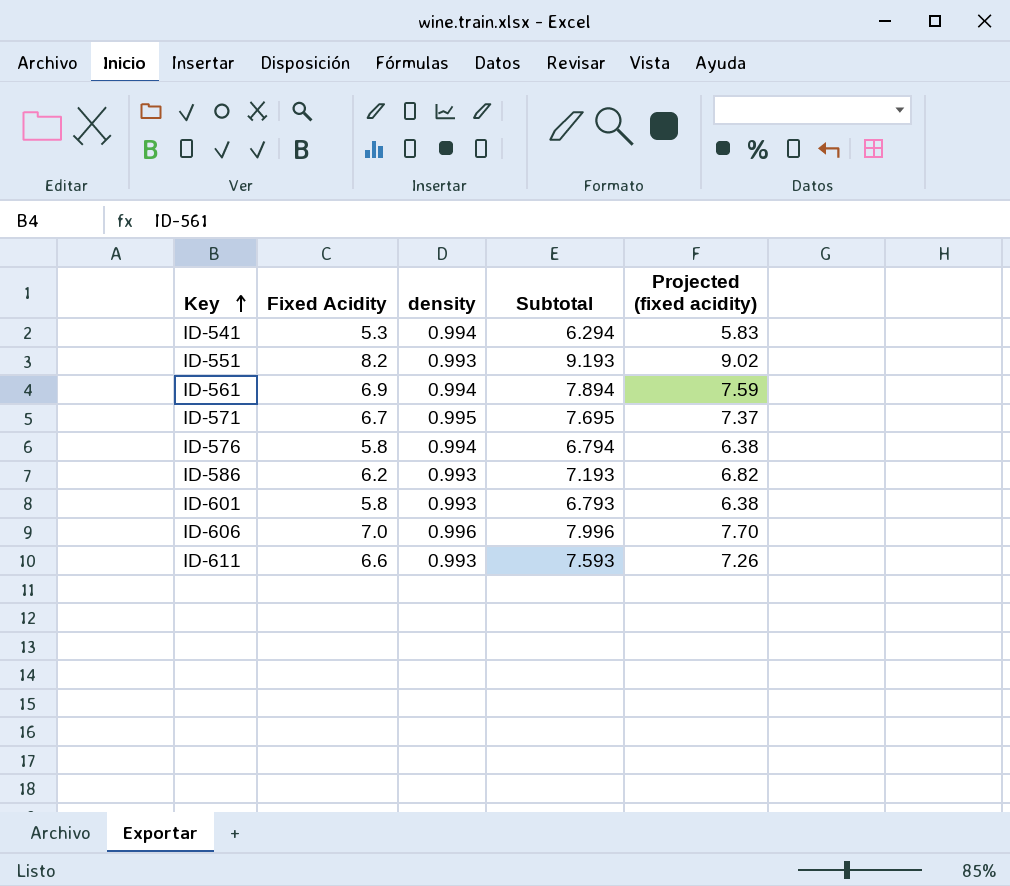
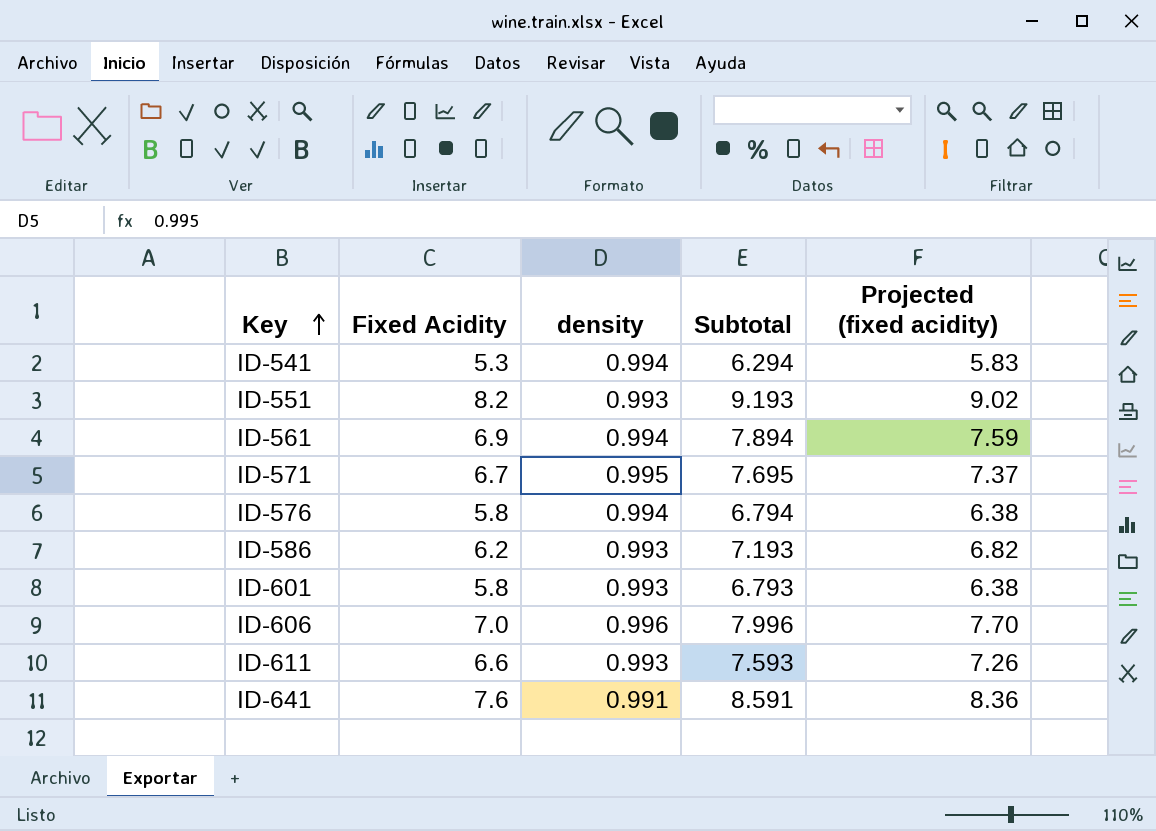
row ID-641: none -> 7.6 | 0.991 | 8.591 | 8.36

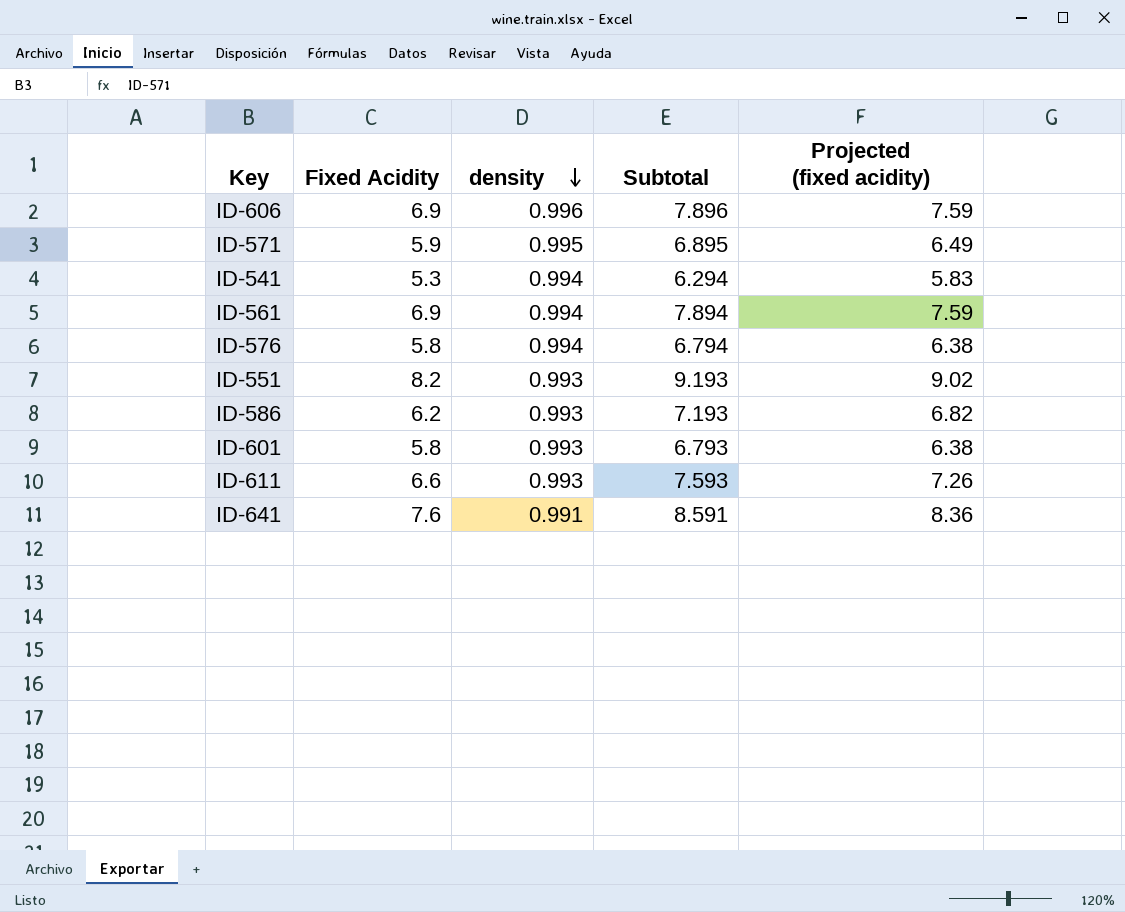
row order: Key ascending -> density descending
ID-606 | Fixed Acidity: 7.0 -> 6.9
ID-606 | Subtotal: 7.996 -> 7.896
ID-606 | Projected (fixed acidity): 7.70 -> 7.59
ID-571 | Fixed Acidity: 6.7 -> 5.9
ID-571 | Subtotal: 7.695 -> 6.895
ID-571 | Projected (fixed acidity): 7.37 -> 6.49

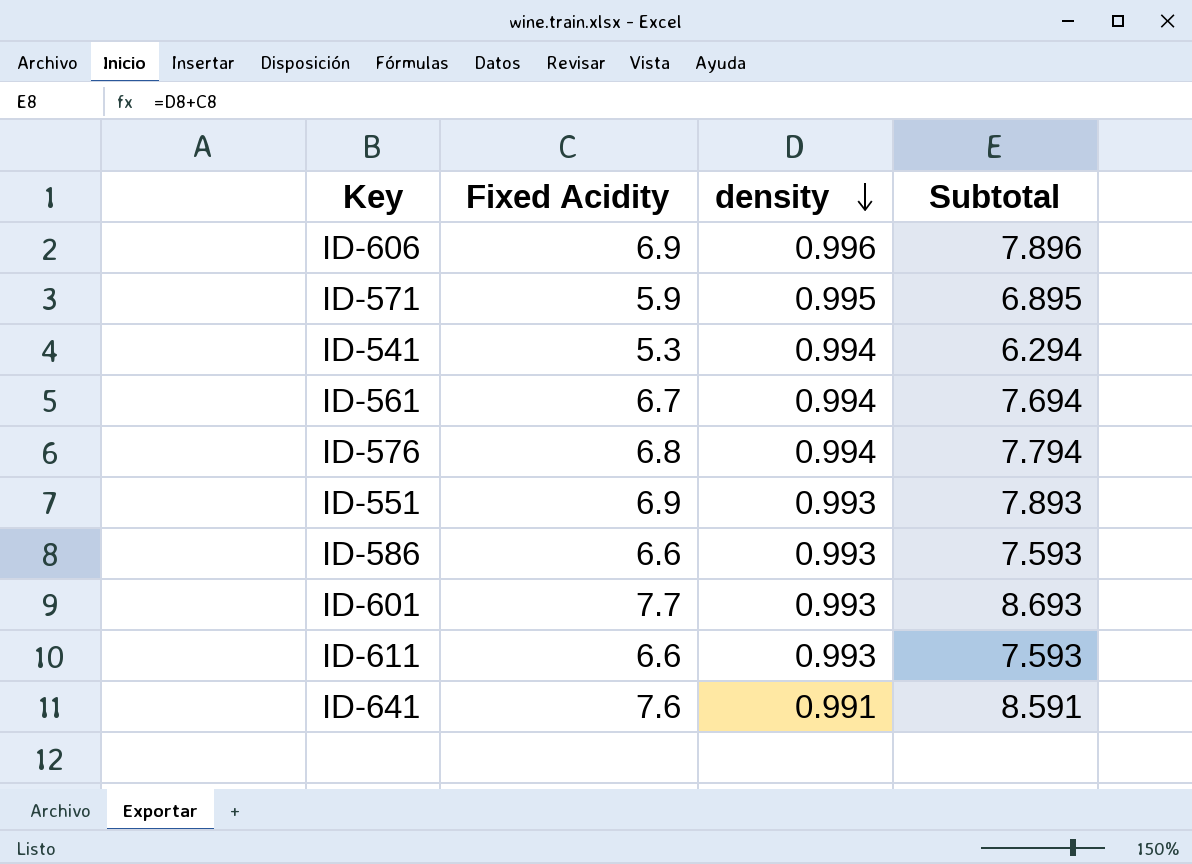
column Projected (fixed acidity) | formula: [Fixed Acidity] * 1.1 -> none
ID-561 | Fixed Acidity: 6.9 -> 6.7
ID-561 | Subtotal: 7.894 -> 7.694
ID-576 | Fixed Acidity: 5.8 -> 6.8
ID-576 | Subtotal: 6.794 -> 7.794
ID-551 | Fixed Acidity: 8.2 -> 6.9
ID-551 | Subtotal: 9.193 -> 7.893
ID-586 | Fixed Acidity: 6.2 -> 6.6
ID-586 | Subtotal: 7.193 -> 7.593
ID-601 | Fixed Acidity: 5.8 -> 7.7
ID-601 | Subtotal: 6.793 -> 8.693

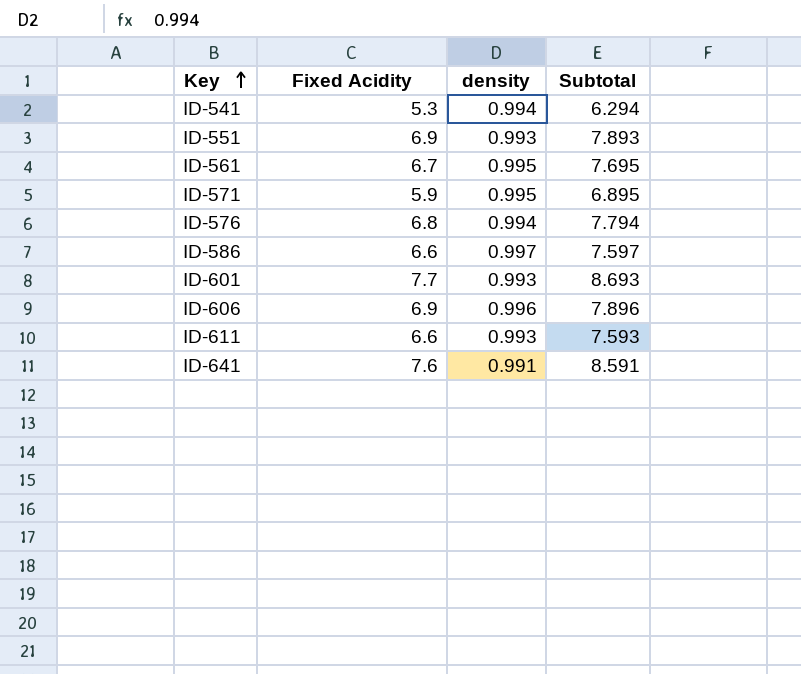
row order: density descending -> Key ascending
ID-561 | density: 0.994 -> 0.995
ID-561 | Subtotal: 7.694 -> 7.695
ID-586 | density: 0.993 -> 0.997
ID-586 | Subtotal: 7.593 -> 7.597

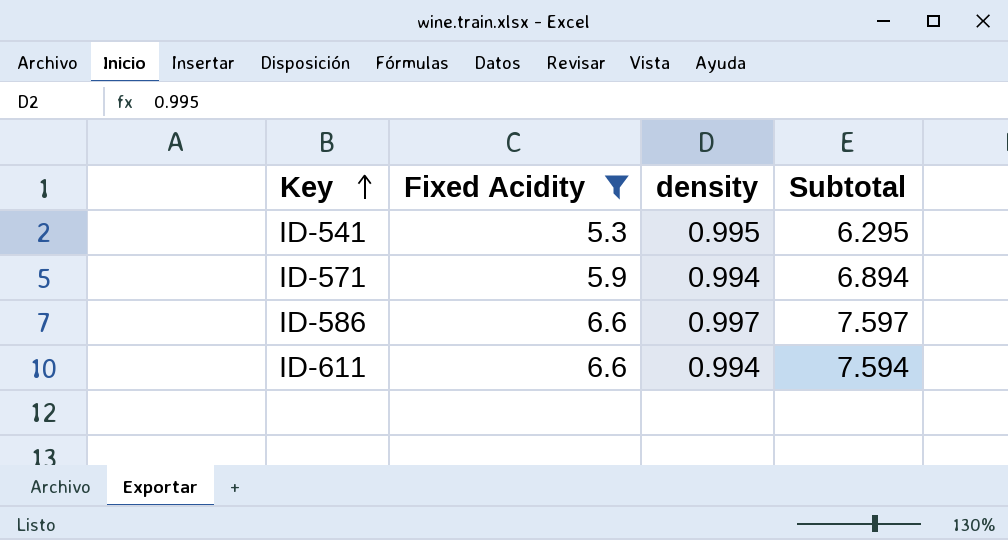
filter: none -> Fixed Acidity <= 6.6
ID-541 | density: 0.994 -> 0.995
ID-541 | Subtotal: 6.294 -> 6.295
ID-571 | density: 0.995 -> 0.994
ID-571 | Subtotal: 6.895 -> 6.894
ID-611 | density: 0.993 -> 0.994
ID-611 | Subtotal: 7.593 -> 7.594

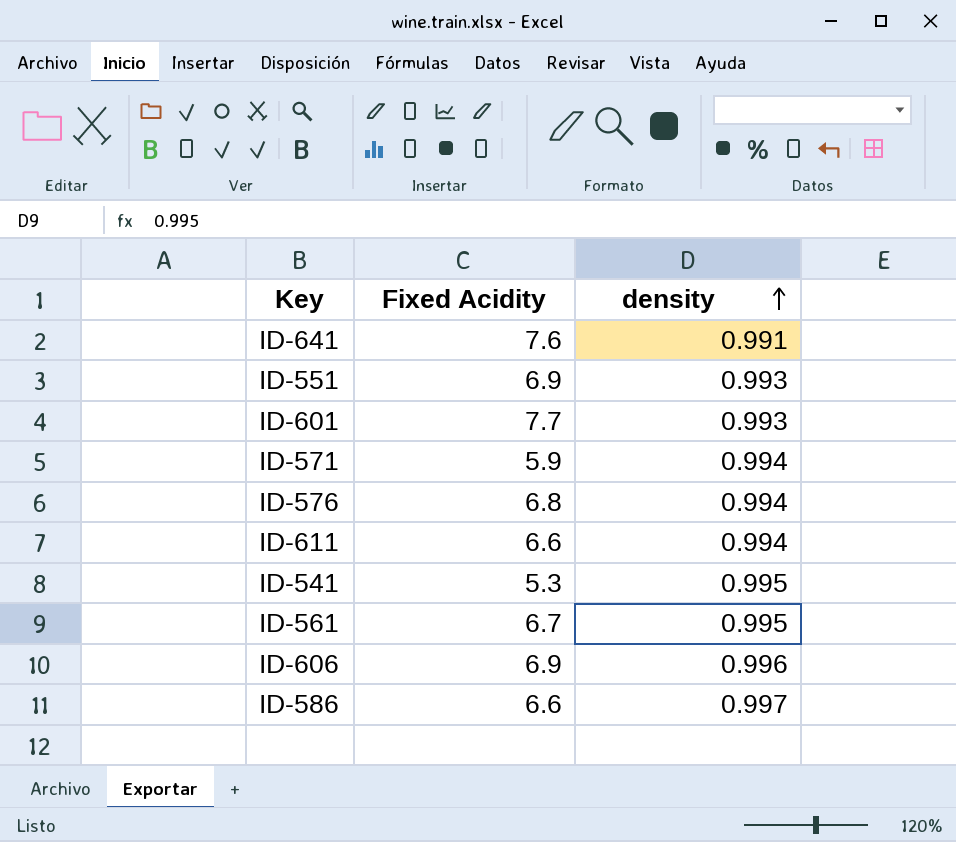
filter: Fixed Acidity <= 6.6 -> none
row order: Key ascending -> density ascending
column Subtotal | formula: [Fixed Acidity] + [density] -> none

